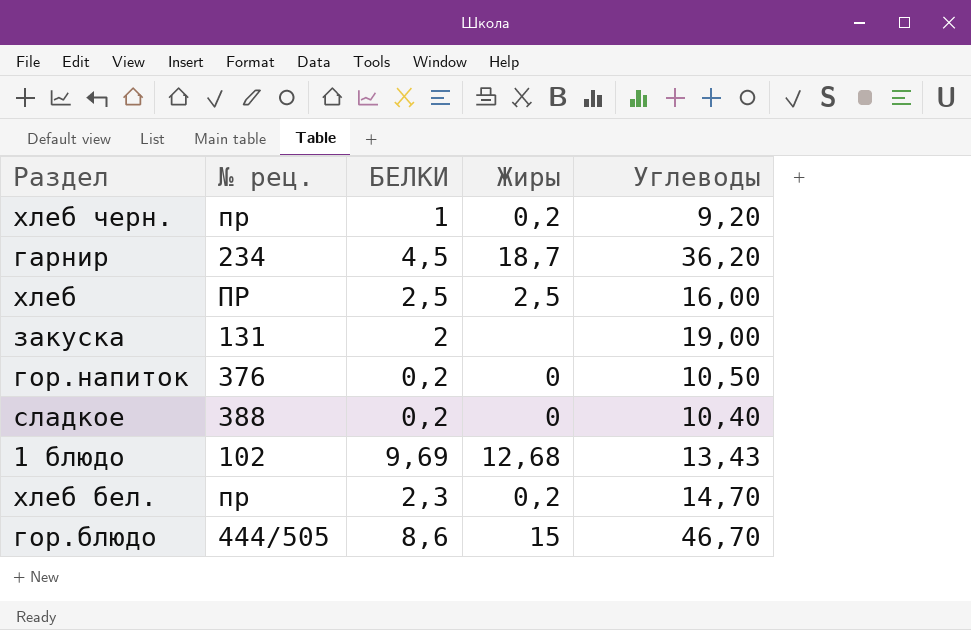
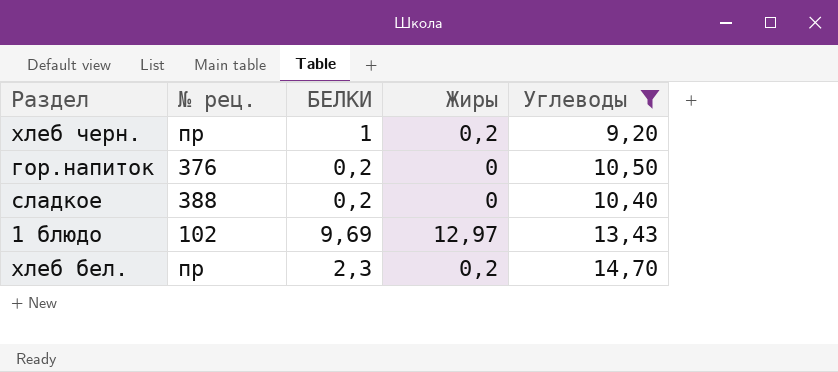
filter: none -> Углеводы <= 14,70
1 блюдо | Жиры: 12,68 -> 12,97

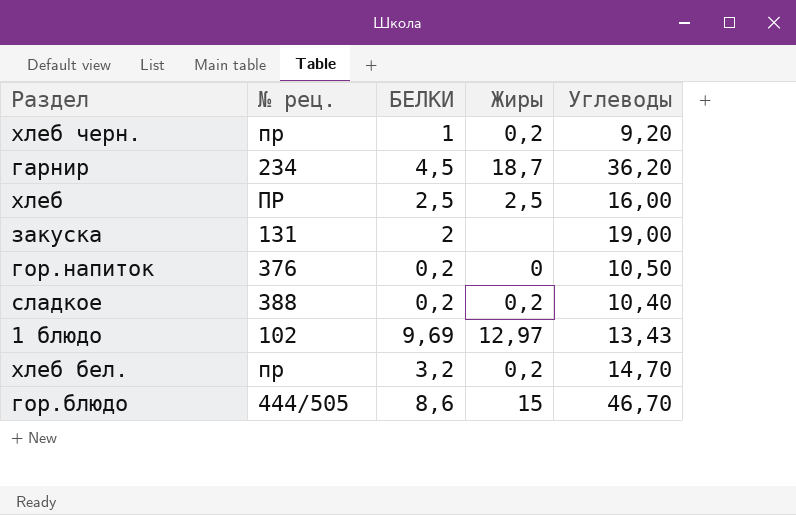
filter: Углеводы <= 14,70 -> none
сладкое | Жиры: 0 -> 0,2
хлеб бел. | БЕЛКИ: 2,3 -> 3,2

